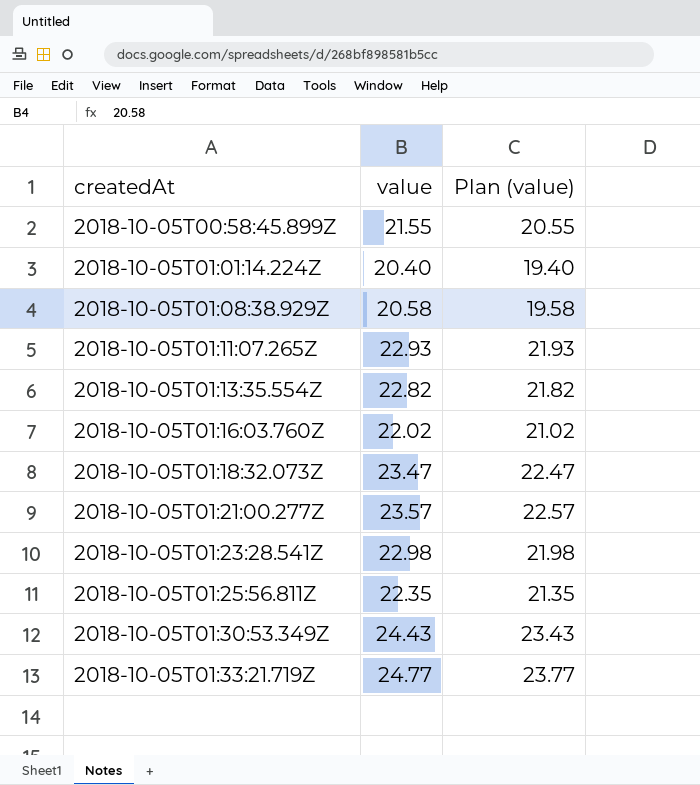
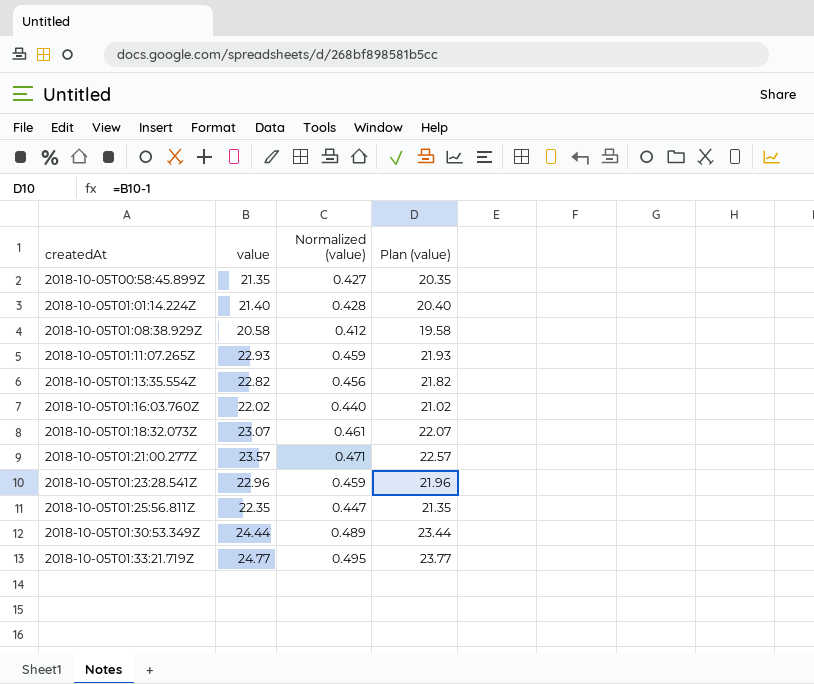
column Normalized (value) | formula: none -> [value] * 0.02
2018-10-05T00:58:45.899Z | value: 21.55 -> 21.35
2018-10-05T00:58:45.899Z | Plan (value): 20.55 -> 20.35
2018-10-05T01:01:14.224Z | value: 20.40 -> 21.40
2018-10-05T01:01:14.224Z | Plan (value): 19.40 -> 20.40
2018-10-05T01:18:32.073Z | value: 23.47 -> 23.07
2018-10-05T01:18:32.073Z | Plan (value): 22.47 -> 22.07
2018-10-05T01:23:28.541Z | value: 22.98 -> 22.96
2018-10-05T01:23:28.541Z | Plan (value): 21.98 -> 21.96
2018-10-05T01:30:53.349Z | value: 24.43 -> 24.44
2018-10-05T01:30:53.349Z | Plan (value): 23.43 -> 23.44

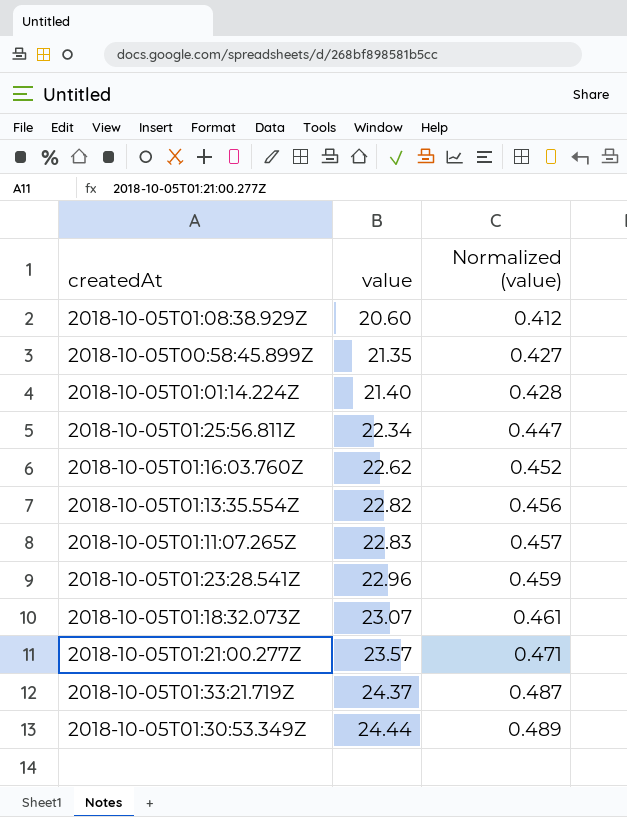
row order: createdAt ascending -> value ascending
column Plan (value) | formula: [value] - 1 -> none
2018-10-05T01:08:38.929Z | value: 20.58 -> 20.60
2018-10-05T01:25:56.811Z | value: 22.35 -> 22.34
2018-10-05T01:16:03.760Z | value: 22.02 -> 22.62
2018-10-05T01:16:03.760Z | Normalized (value): 0.440 -> 0.452
2018-10-05T01:11:07.265Z | value: 22.93 -> 22.83
2018-10-05T01:11:07.265Z | Normalized (value): 0.459 -> 0.457
2018-10-05T01:33:21.719Z | value: 24.77 -> 24.37
2018-10-05T01:33:21.719Z | Normalized (value): 0.495 -> 0.487

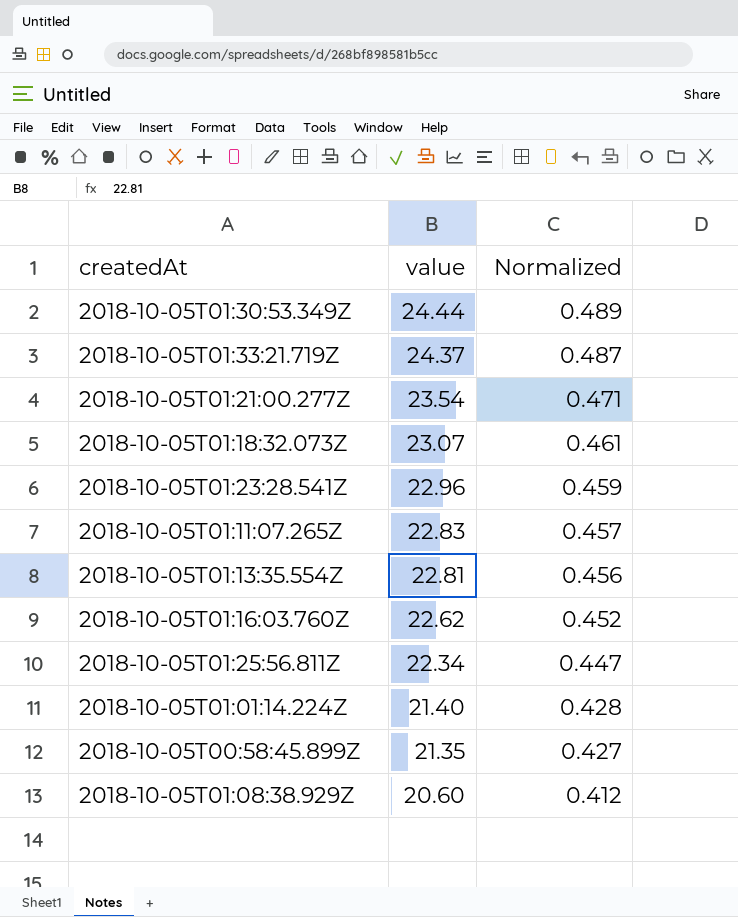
row order: value ascending -> value descending
column name: Normalized (value) -> Normalized
2018-10-05T01:21:00.277Z | value: 23.57 -> 23.54
2018-10-05T01:13:35.554Z | value: 22.82 -> 22.81

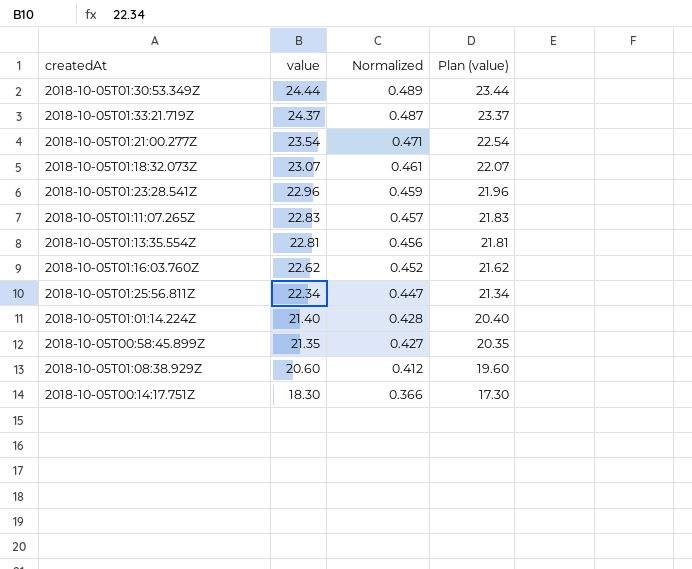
column Plan (value) | formula: none -> [value] - 1
row 2018-10-05T00:14:17.751Z: none -> 18.30 | 0.366 | 17.30

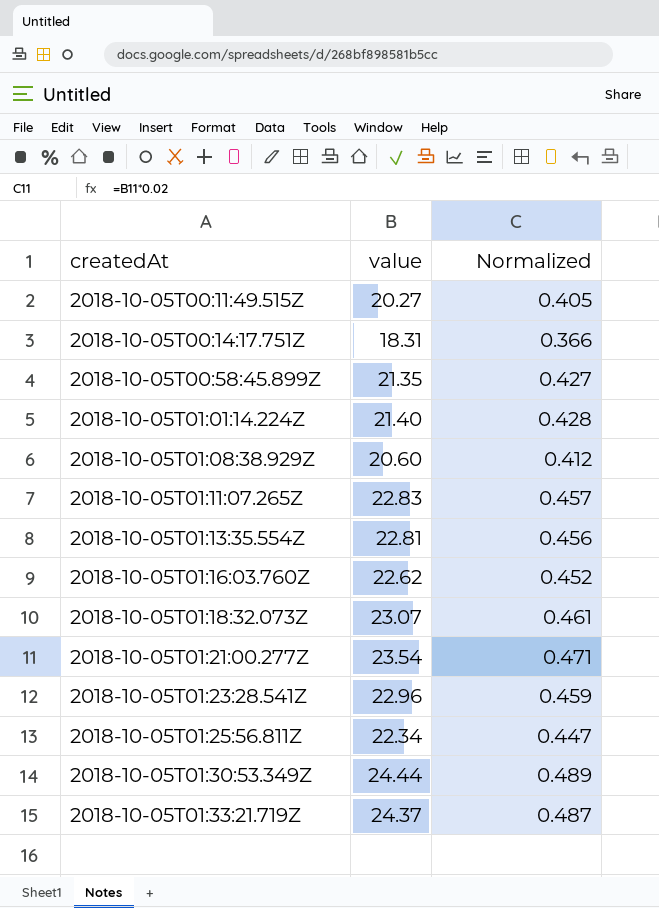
row order: value descending -> createdAt ascending
column Plan (value) | formula: [value] - 1 -> none
row 2018-10-05T00:11:49.515Z: none -> 20.27 | 0.405
2018-10-05T00:14:17.751Z | value: 18.30 -> 18.31

